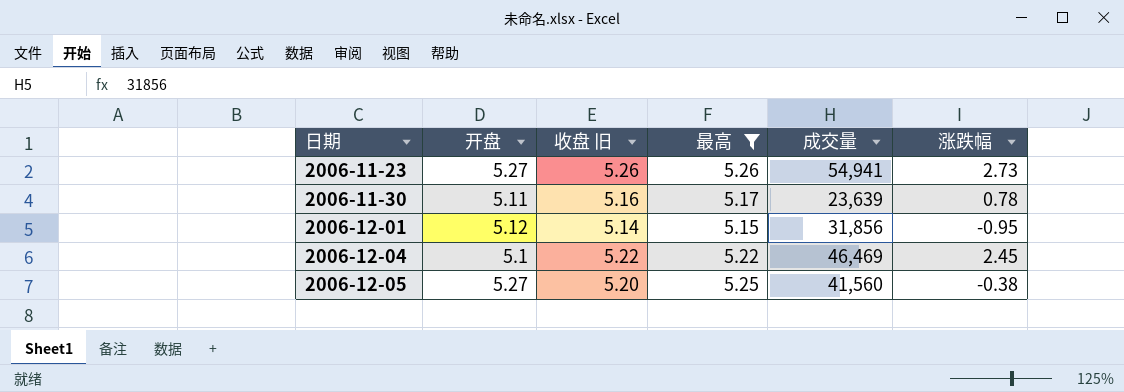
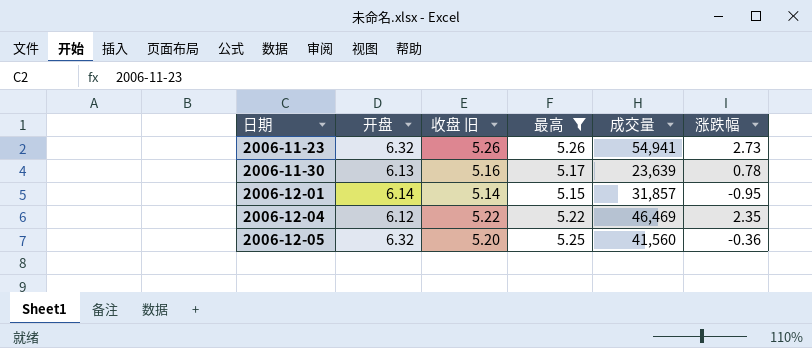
2006-11-23 | 开盘: 5.27 -> 6.32
2006-11-30 | 开盘: 5.11 -> 6.13
2006-12-01 | 开盘: 5.12 -> 6.14
2006-12-01 | 成交量: 31,856 -> 31,857
2006-12-04 | 开盘: 5.1 -> 6.12
2006-12-04 | 涨跌幅: 2.45 -> 2.35
2006-12-05 | 开盘: 5.27 -> 6.32
2006-12-05 | 涨跌幅: -0.38 -> -0.36

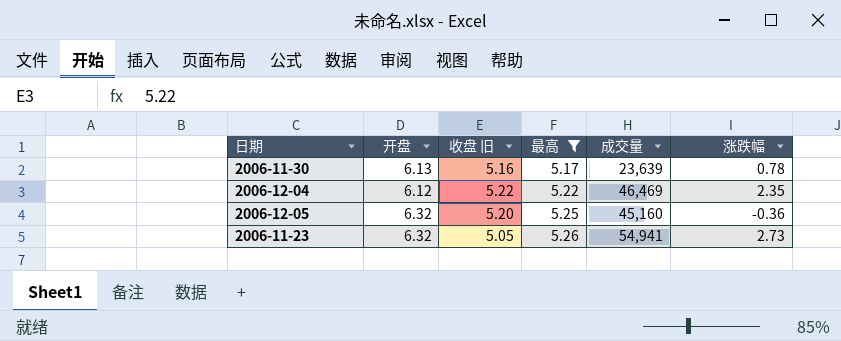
row order: 日期 ascending -> 最高 ascending
row 2006-12-01: 6.14 | 5.14 | 5.15 | 31,857 | -0.95 -> none
2006-12-05 | 成交量: 41,560 -> 45,160
2006-11-23 | 收盘 旧: 5.26 -> 5.05

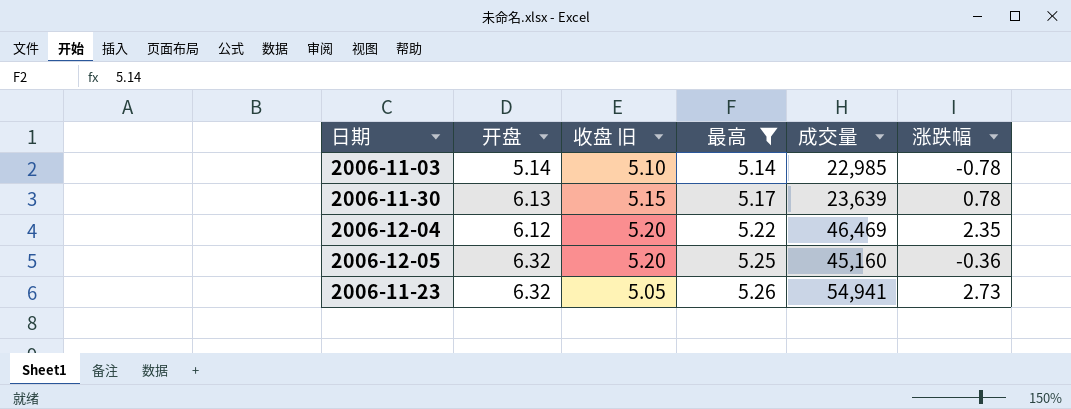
row 2006-11-03: none -> 5.14 | 5.10 | 5.14 | 22,985 | -0.78
2006-11-30 | 收盘 旧: 5.16 -> 5.15
2006-12-04 | 收盘 旧: 5.22 -> 5.20

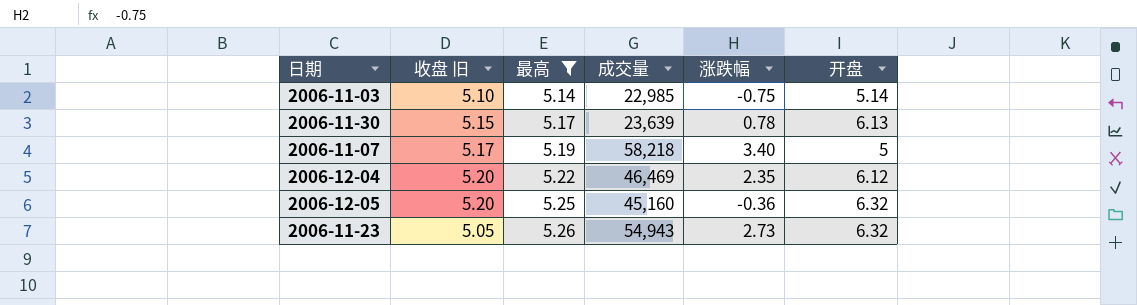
column 开盘 | position: 2 -> 6
2006-11-03 | 涨跌幅: -0.78 -> -0.75
row 2006-11-07: none -> 5.17 | 5.19 | 58,218 | 3.40 | 5
2006-11-23 | 成交量: 54,941 -> 54,943

